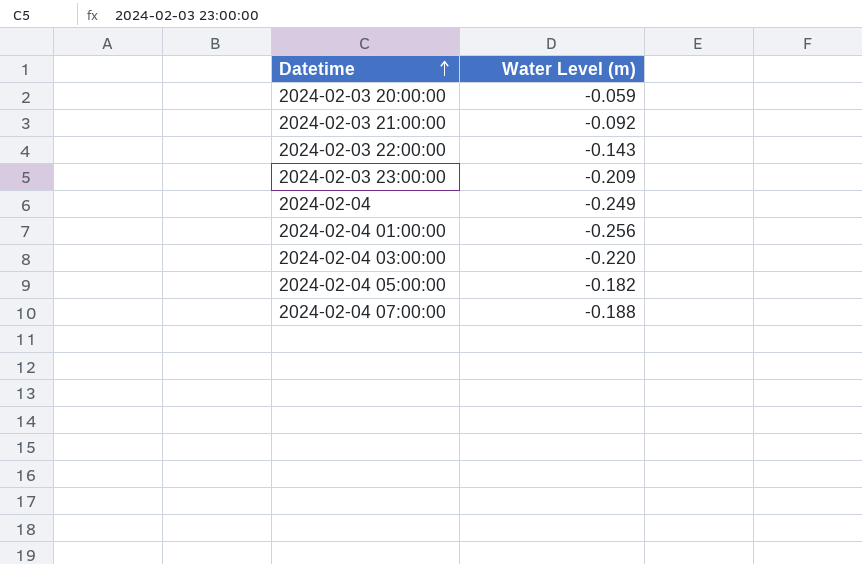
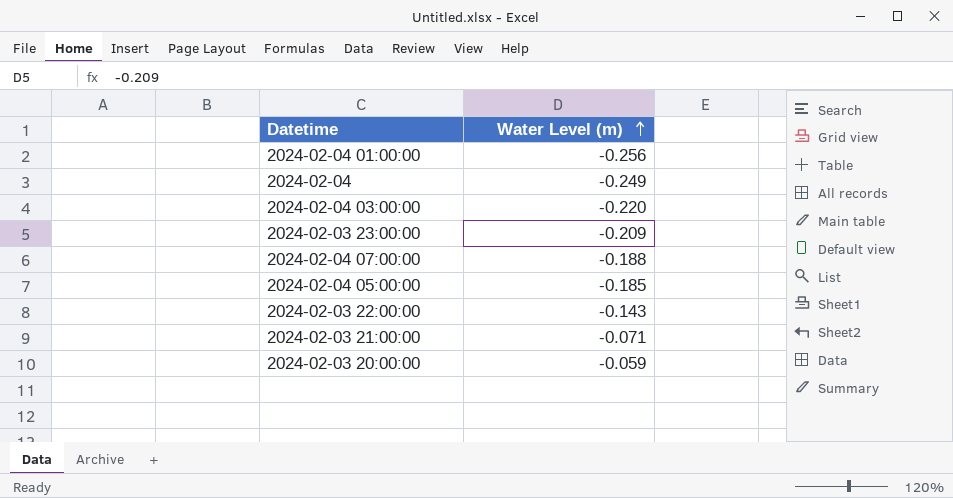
row order: Datetime ascending -> Water Level (m) ascending
2024-02-04 05:00:00 | Water Level (m): -0.182 -> -0.185
2024-02-03 21:00:00 | Water Level (m): -0.092 -> -0.071

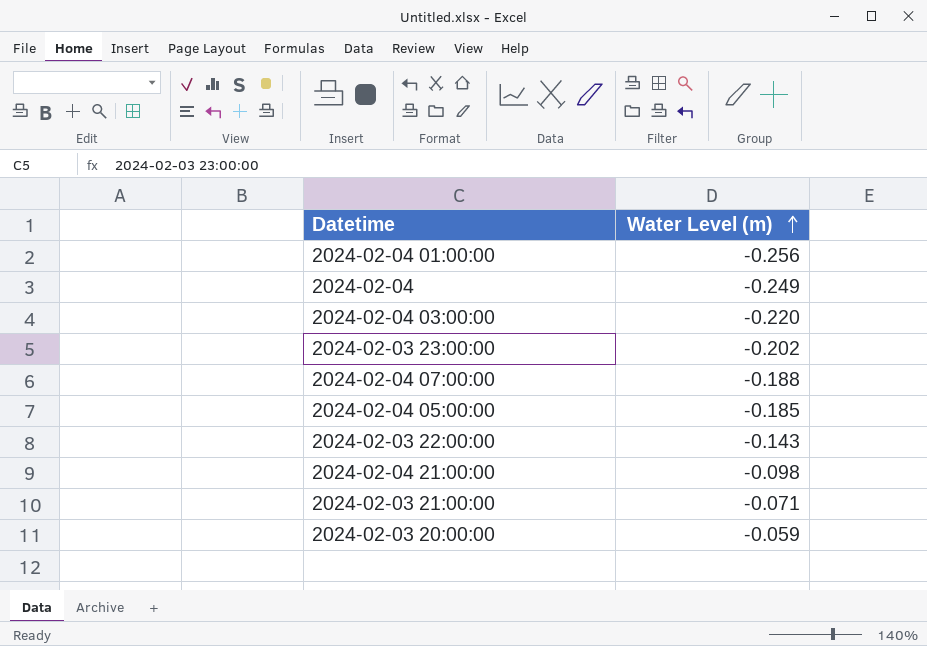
2024-02-03 23:00:00 | Water Level (m): -0.209 -> -0.202
row 2024-02-04 21:00:00: none -> -0.098

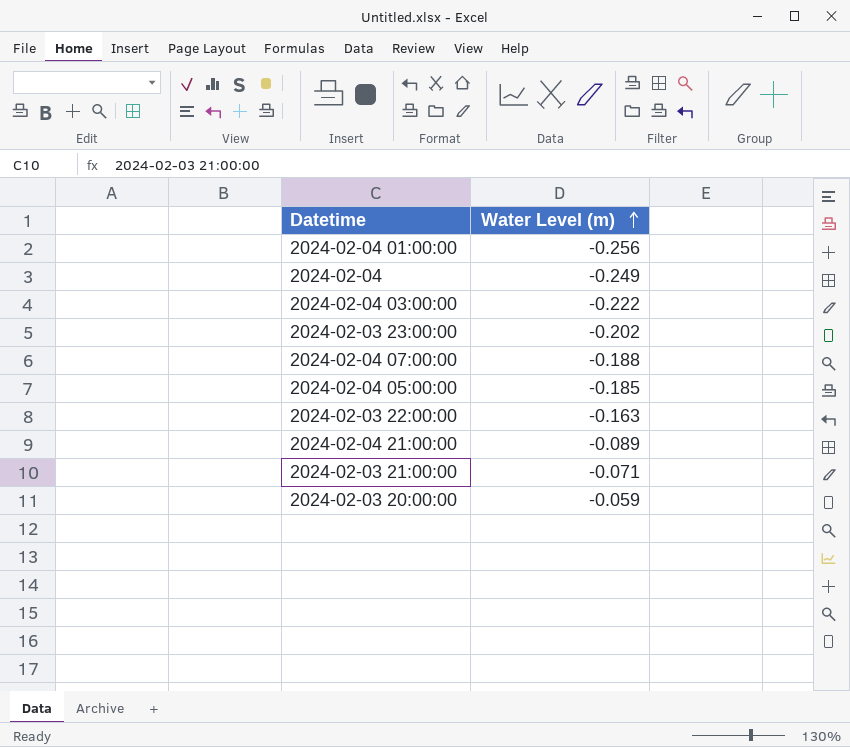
2024-02-04 03:00:00 | Water Level (m): -0.220 -> -0.222
2024-02-03 22:00:00 | Water Level (m): -0.143 -> -0.163
2024-02-04 21:00:00 | Water Level (m): -0.098 -> -0.089

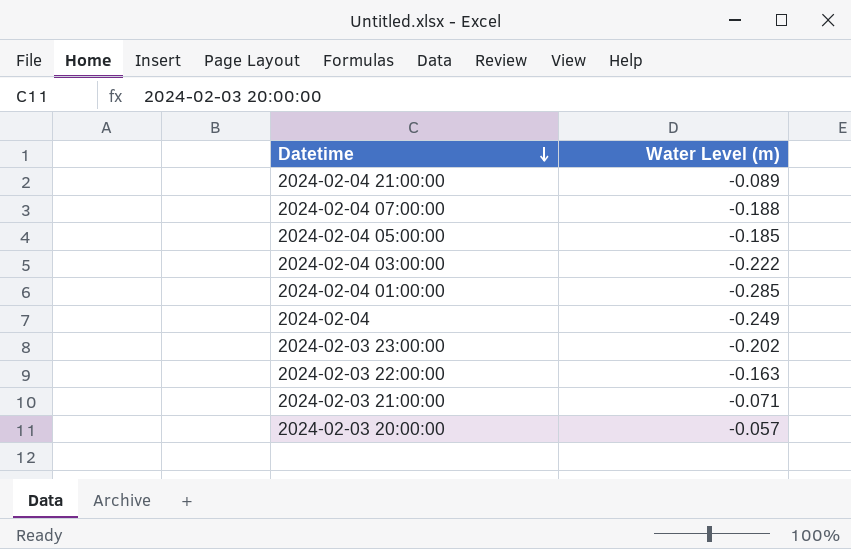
row order: Water Level (m) ascending -> Datetime descending
2024-02-04 01:00:00 | Water Level (m): -0.256 -> -0.285
2024-02-03 20:00:00 | Water Level (m): -0.059 -> -0.057

